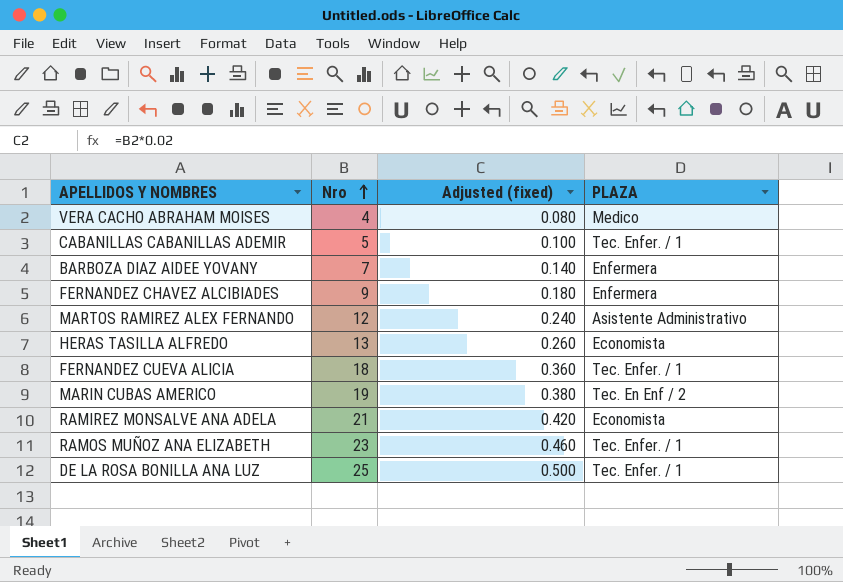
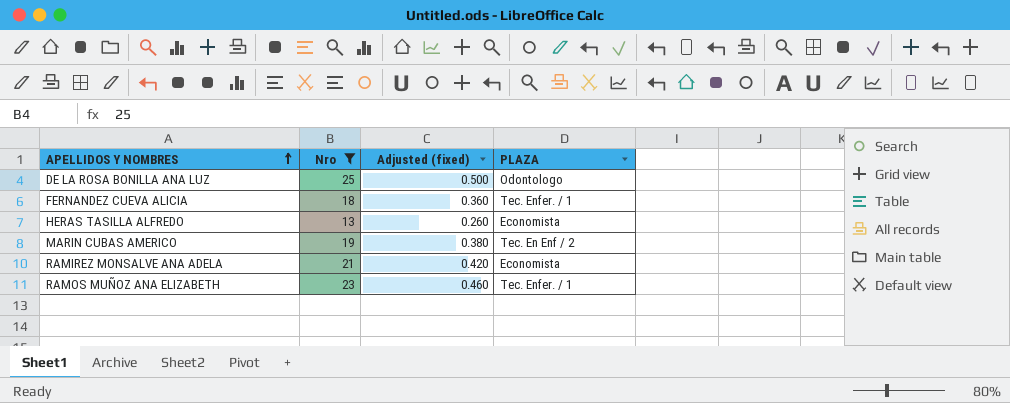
filter: none -> Nro >= 13
row order: Nro ascending -> APELLIDOS Y NOMBRES ascending
DE LA ROSA BONILLA ANA LUZ | PLAZA: Tec. Enfer. / 1 -> Odontologo

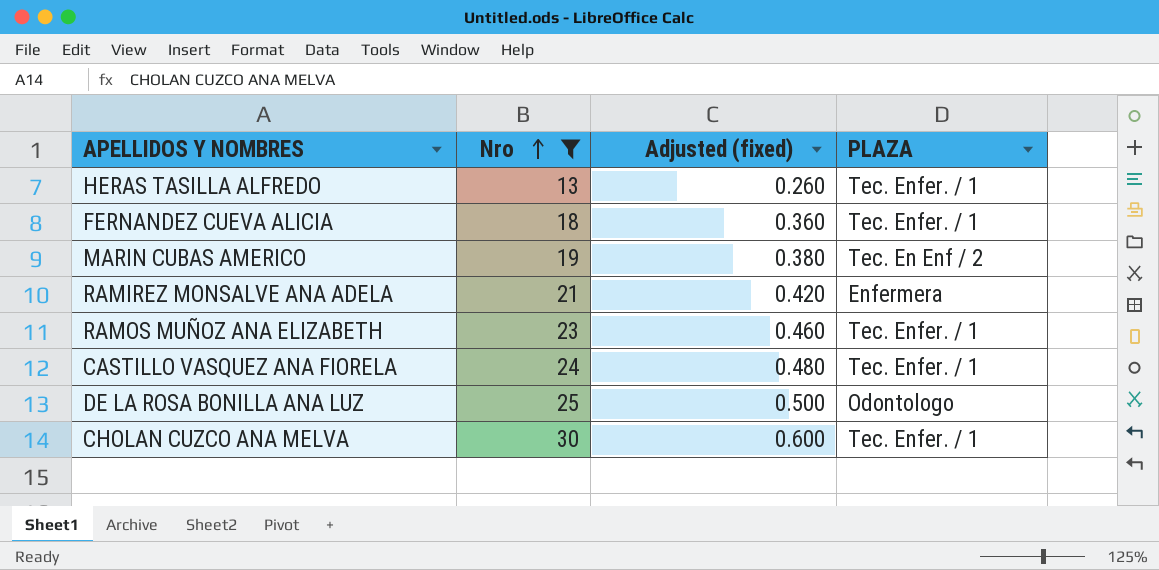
row order: APELLIDOS Y NOMBRES ascending -> Nro ascending
HERAS TASILLA ALFREDO | PLAZA: Economista -> Tec. Enfer. / 1
RAMIREZ MONSALVE ANA ADELA | PLAZA: Economista -> Enfermera
row CASTILLO VASQUEZ ANA FIORELA: none -> 24 | 0.480 | Tec. Enfer. / 1
row CHOLAN CUZCO ANA MELVA: none -> 30 | 0.600 | Tec. Enfer. / 1

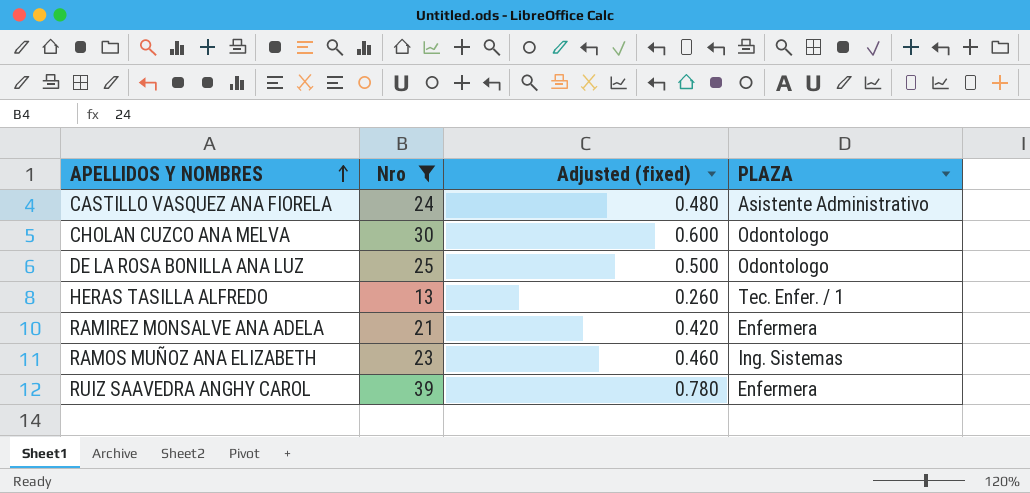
row order: Nro ascending -> APELLIDOS Y NOMBRES ascending
row FERNANDEZ CUEVA ALICIA: 18 | 0.360 | Tec. Enfer. / 1 -> none
row MARIN CUBAS AMERICO: 19 | 0.380 | Tec. En Enf / 2 -> none
CASTILLO VASQUEZ ANA FIORELA | PLAZA: Tec. Enfer. / 1 -> Asistente Administrativo
CHOLAN CUZCO ANA MELVA | PLAZA: Tec. Enfer. / 1 -> Odontologo
RAMOS MUÑOZ ANA ELIZABETH | PLAZA: Tec. Enfer. / 1 -> Ing. Sistemas
row RUIZ SAAVEDRA ANGHY CAROL: none -> 39 | 0.780 | Enfermera

